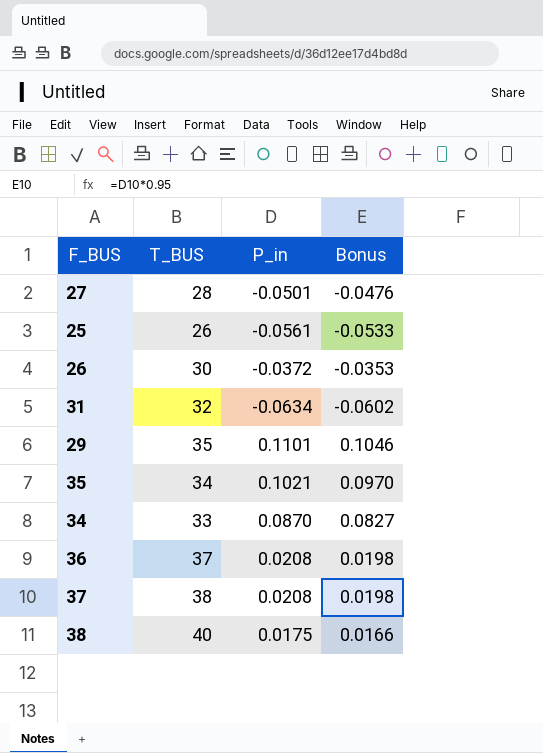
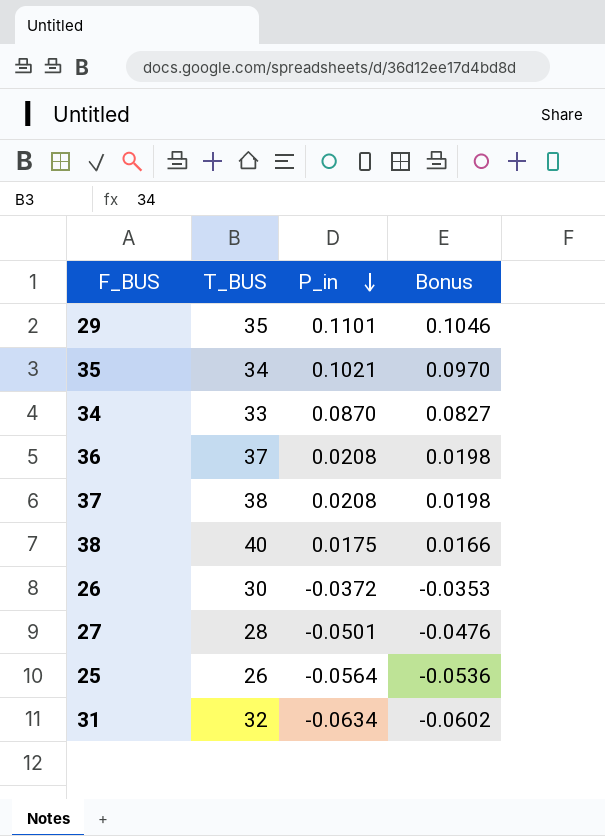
row order: none -> P_in descending
25 | P_in: -0.0561 -> -0.0564
25 | Bonus: -0.0533 -> -0.0536

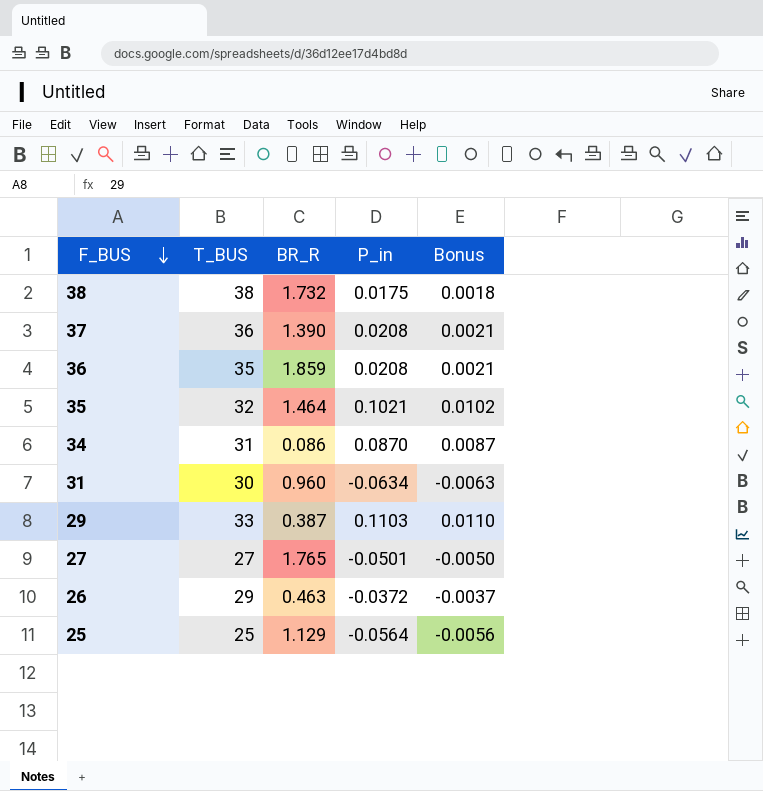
row order: P_in descending -> F_BUS descending
column BR_R | position: none -> 3
column Bonus | formula: [P_in] * 0.95 -> [P_in] * 0.1
38 | T_BUS: 40 -> 38
37 | T_BUS: 38 -> 36
36 | T_BUS: 37 -> 35
35 | T_BUS: 34 -> 32
34 | T_BUS: 33 -> 31
31 | T_BUS: 32 -> 30
29 | T_BUS: 35 -> 33
29 | P_in: 0.1101 -> 0.1103
27 | T_BUS: 28 -> 27
26 | T_BUS: 30 -> 29
25 | T_BUS: 26 -> 25

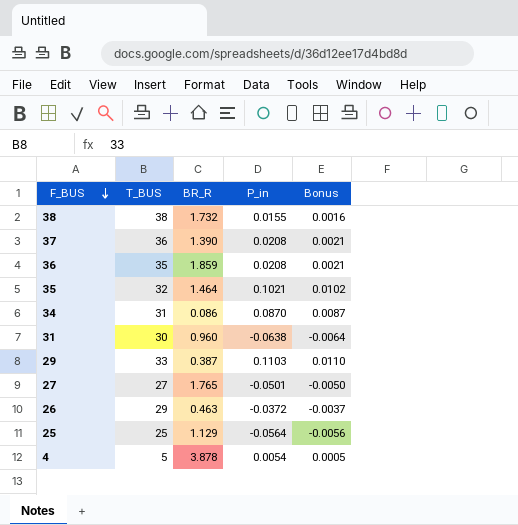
38 | P_in: 0.0175 -> 0.0155
38 | Bonus: 0.0018 -> 0.0016
31 | P_in: -0.0634 -> -0.0638
31 | Bonus: -0.0063 -> -0.0064
row 4: none -> 5 | 3.878 | 0.0054 | 0.0005

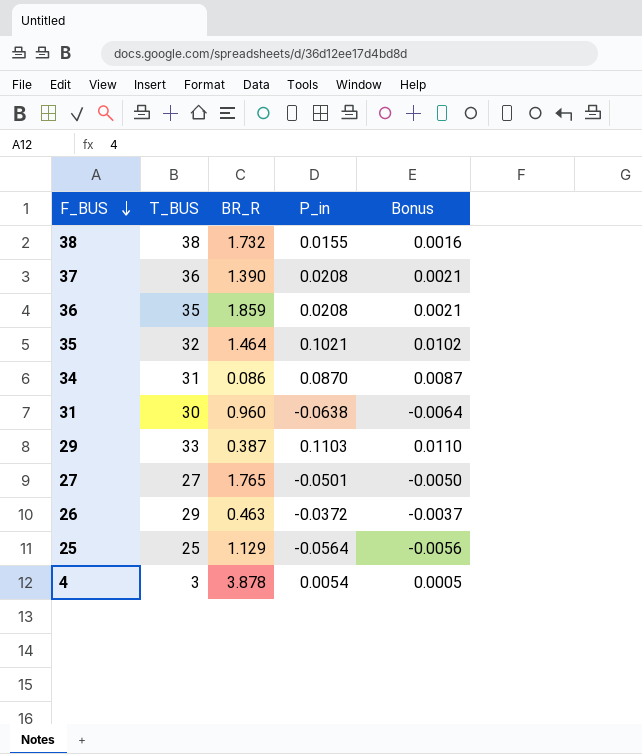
4 | T_BUS: 5 -> 3

